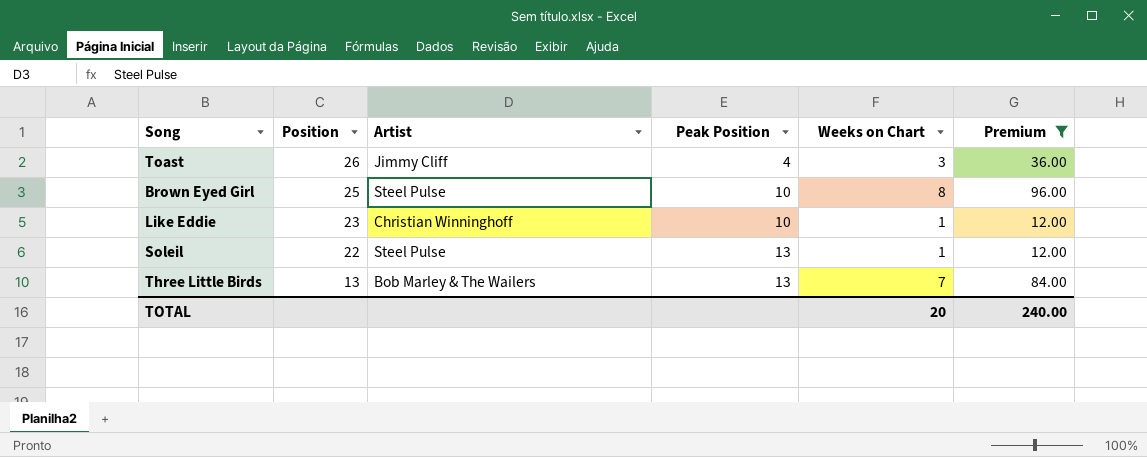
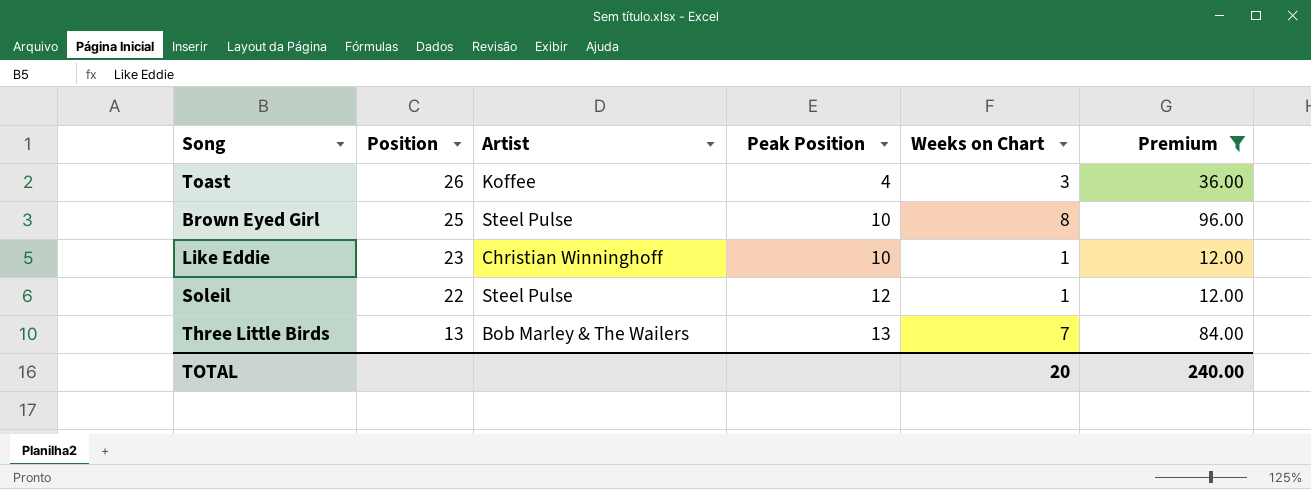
Toast | Artist: Jimmy Cliff -> Koffee
Soleil | Peak Position: 13 -> 12

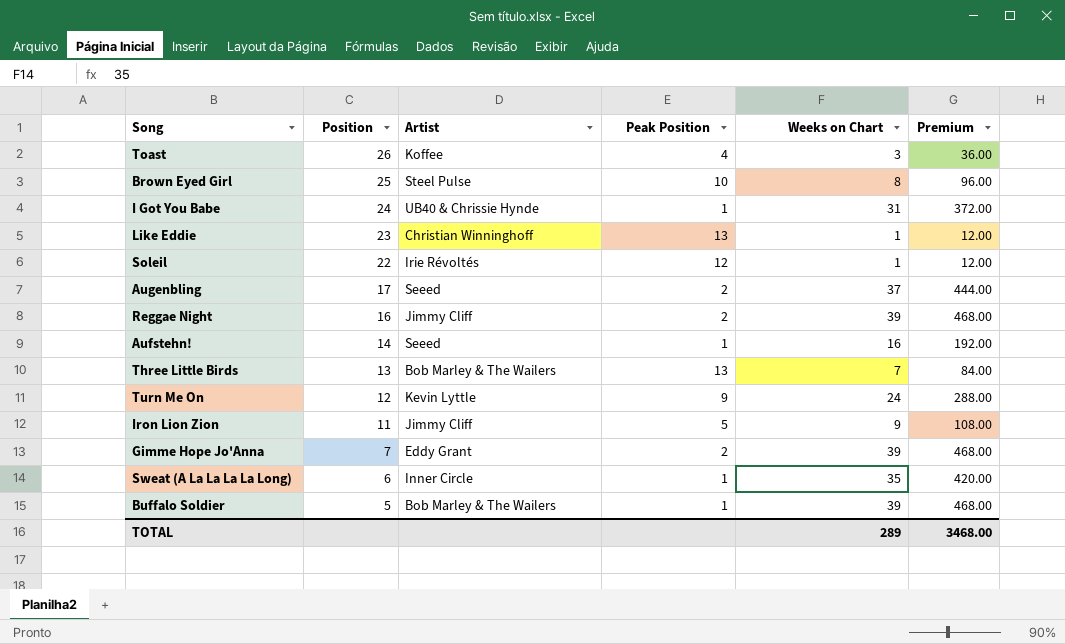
filter: Premium <= 96.00 -> none
Like Eddie | Peak Position: 10 -> 13
Soleil | Artist: Steel Pulse -> Irie Révoltés
TOTAL | Weeks on Chart: 20 -> 289
TOTAL | Premium: 240.00 -> 3468.00

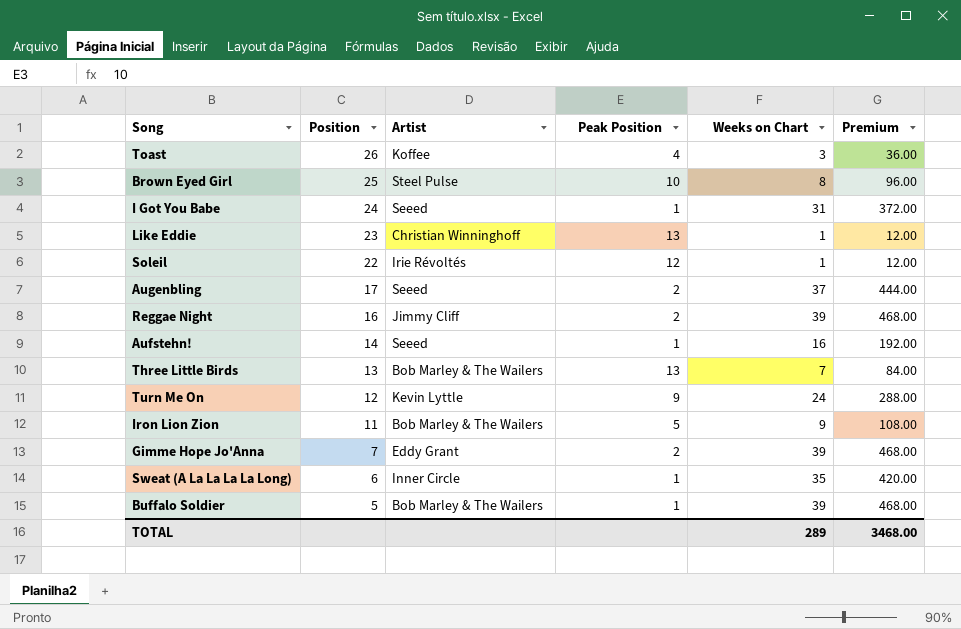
I Got You Babe | Artist: UB40 & Chrissie Hynde -> Seeed
Iron Lion Zion | Artist: Jimmy Cliff -> Bob Marley & The Wailers

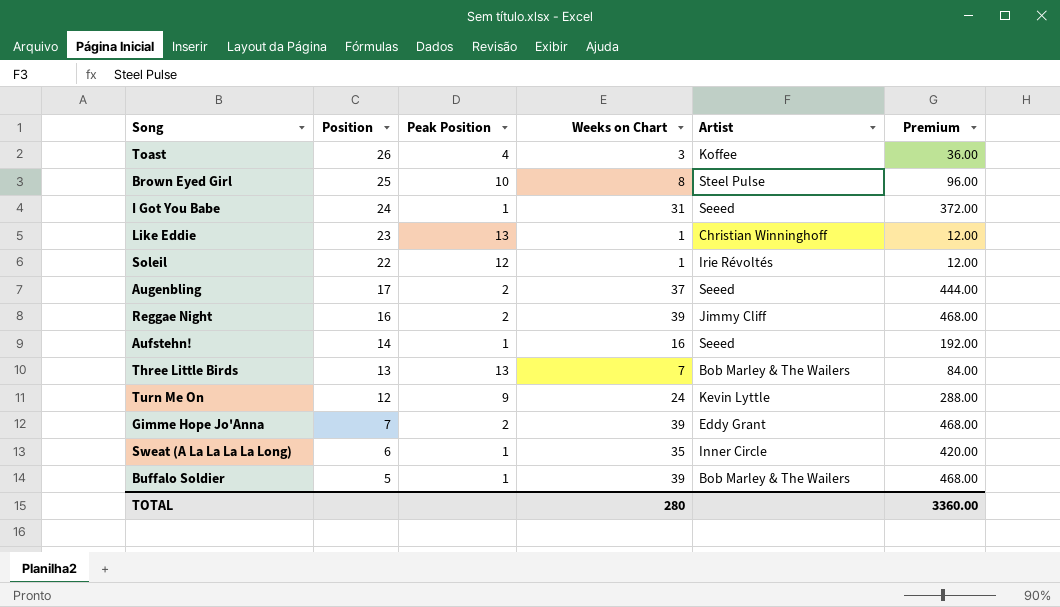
column Artist | position: 3 -> 5
row Iron Lion Zion: 11 | Bob Marley & The Wailers | 5 | 9 | 108.00 -> none
TOTAL | Weeks on Chart: 289 -> 280
TOTAL | Premium: 3468.00 -> 3360.00

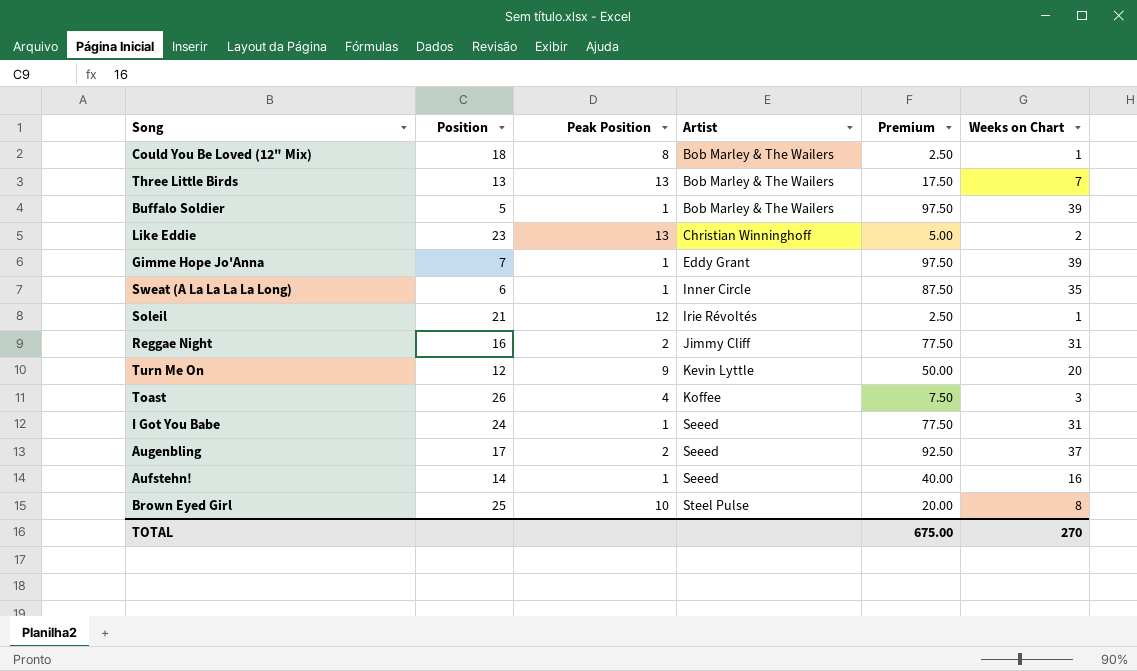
row order: Position descending -> Artist ascending
column Premium | formula: [Weeks on Chart] * 12 -> [Weeks on Chart] * 2.5
column Weeks on Chart | position: 4 -> 6
row Could You Be Loved (12" Mix): none -> 18 | 8 | Bob Marley & The Wailers | 2.50 | 1
Like Eddie | Weeks on Chart: 1 -> 2
Gimme Hope Jo'Anna | Peak Position: 2 -> 1
Soleil | Position: 22 -> 21
Reggae Night | Weeks on Chart: 39 -> 31
Turn Me On | Weeks on Chart: 24 -> 20
TOTAL | Premium: 3360.00 -> 675.00
TOTAL | Weeks on Chart: 280 -> 270

